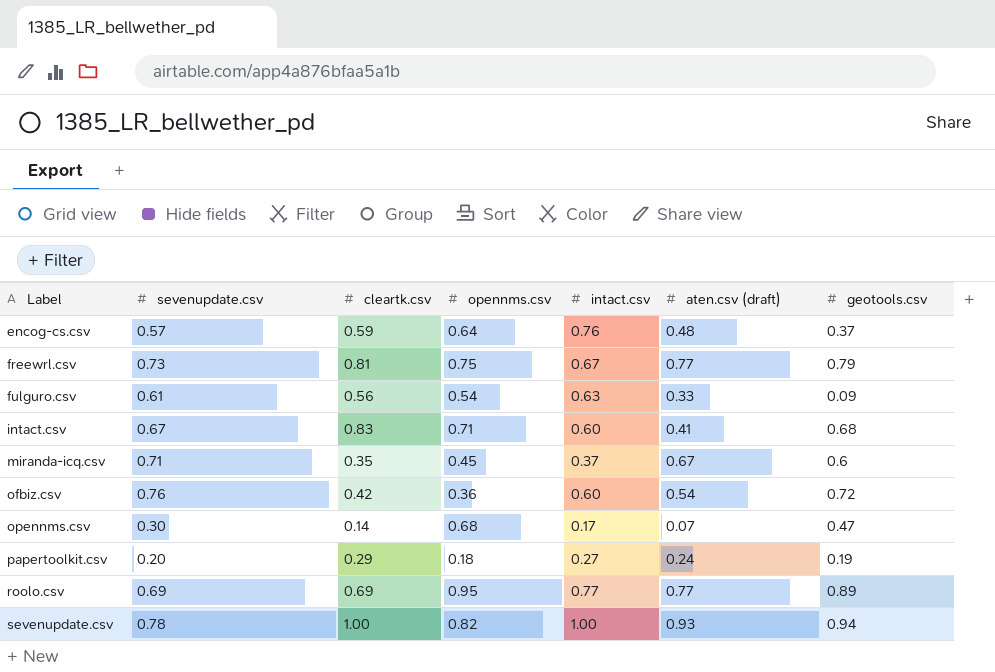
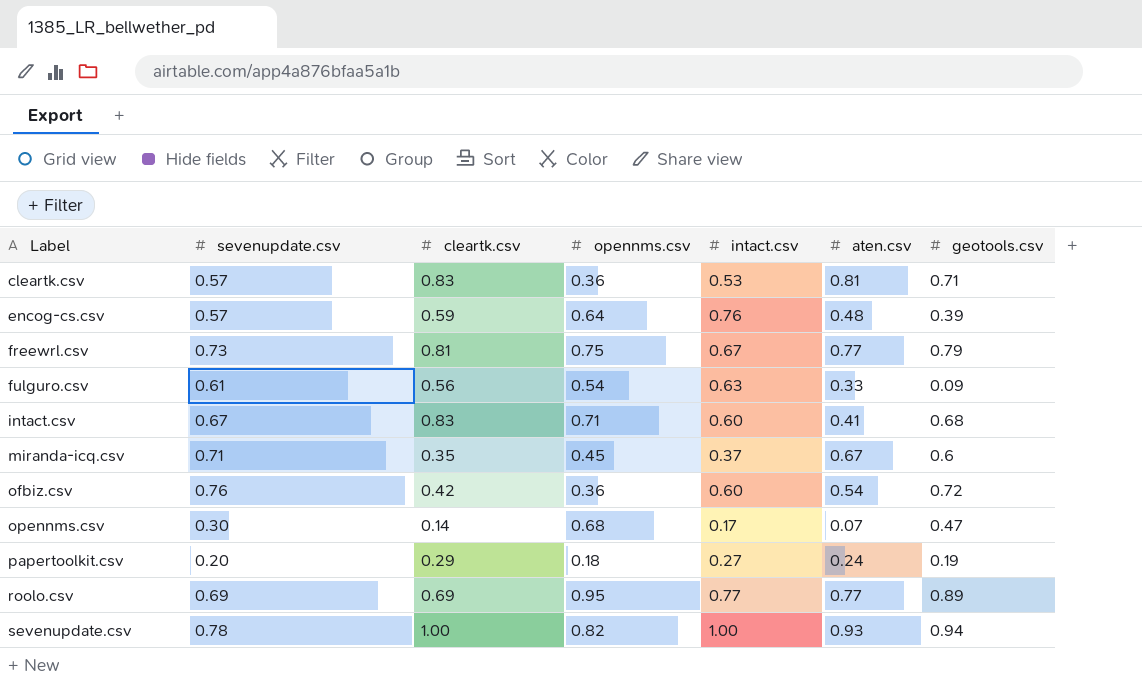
column name: aten.csv (draft) -> aten.csv
row cleartk.csv: none -> 0.57 | 0.83 | 0.36 | 0.53 | 0.81 | 0.71
encog-cs.csv | geotools.csv: 0.37 -> 0.39

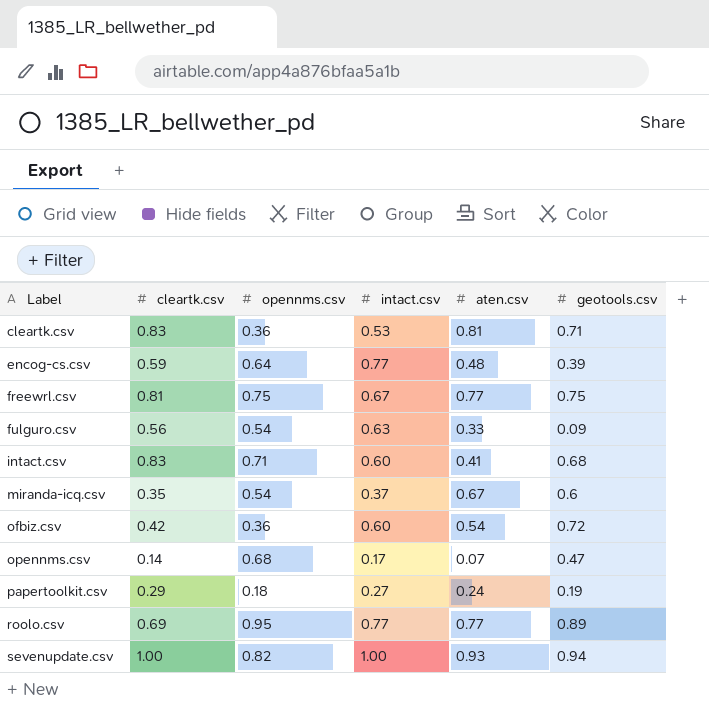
column sevenupdate.csv | position: 2 -> none
encog-cs.csv | intact.csv: 0.76 -> 0.77
freewrl.csv | geotools.csv: 0.79 -> 0.75
miranda-icq.csv | opennms.csv: 0.45 -> 0.54

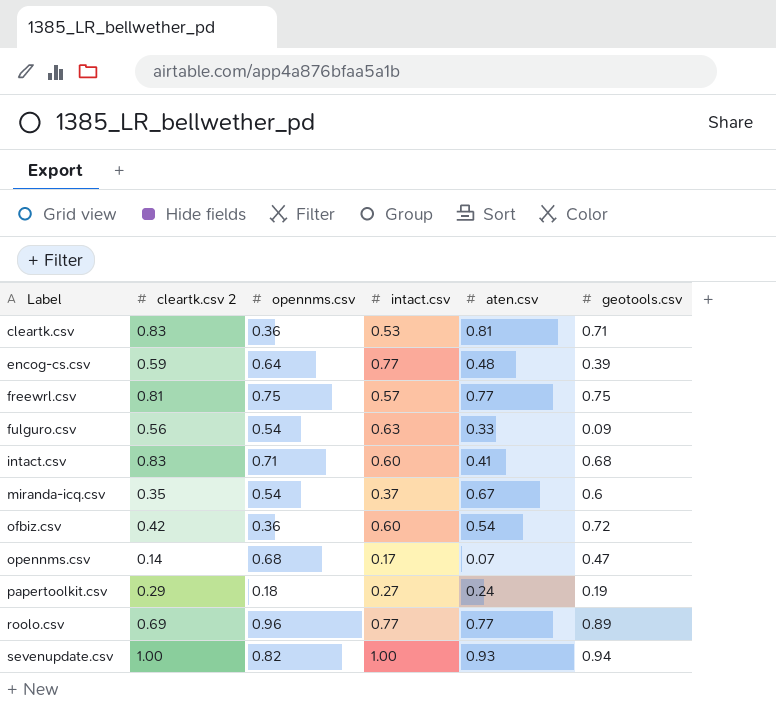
column name: cleartk.csv -> cleartk.csv 2
freewrl.csv | intact.csv: 0.67 -> 0.57
roolo.csv | opennms.csv: 0.95 -> 0.96

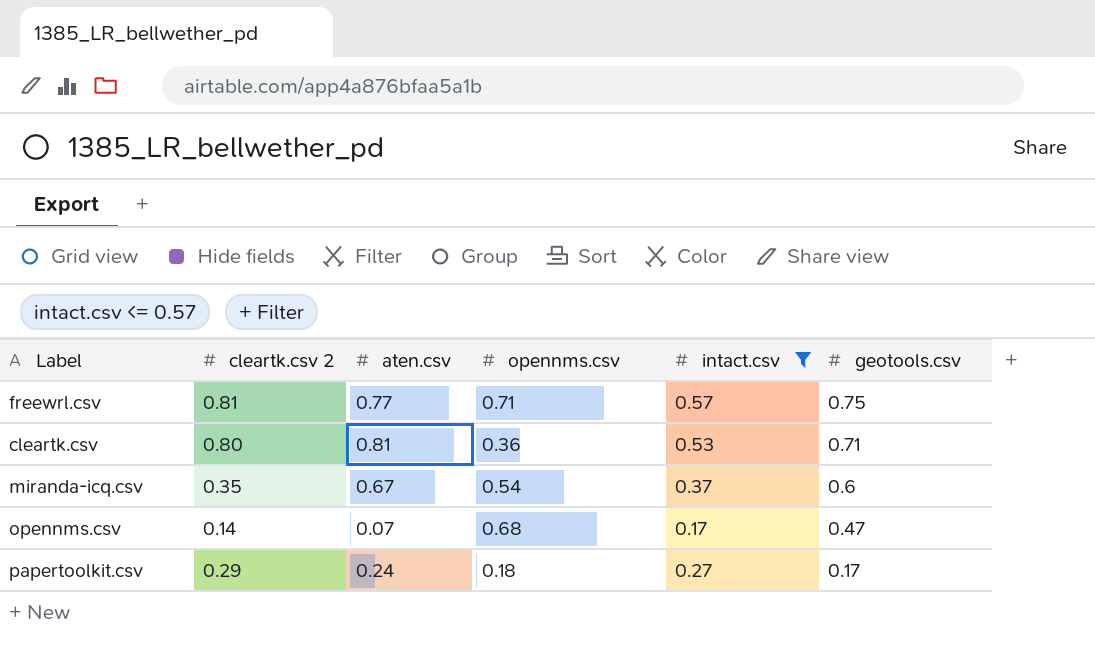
filter: none -> intact.csv <= 0.57
row order: Label ascending -> geotools.csv descending
column aten.csv | position: 5 -> 3
freewrl.csv | opennms.csv: 0.75 -> 0.71
cleartk.csv | cleartk.csv 2: 0.83 -> 0.80
papertoolkit.csv | geotools.csv: 0.19 -> 0.17

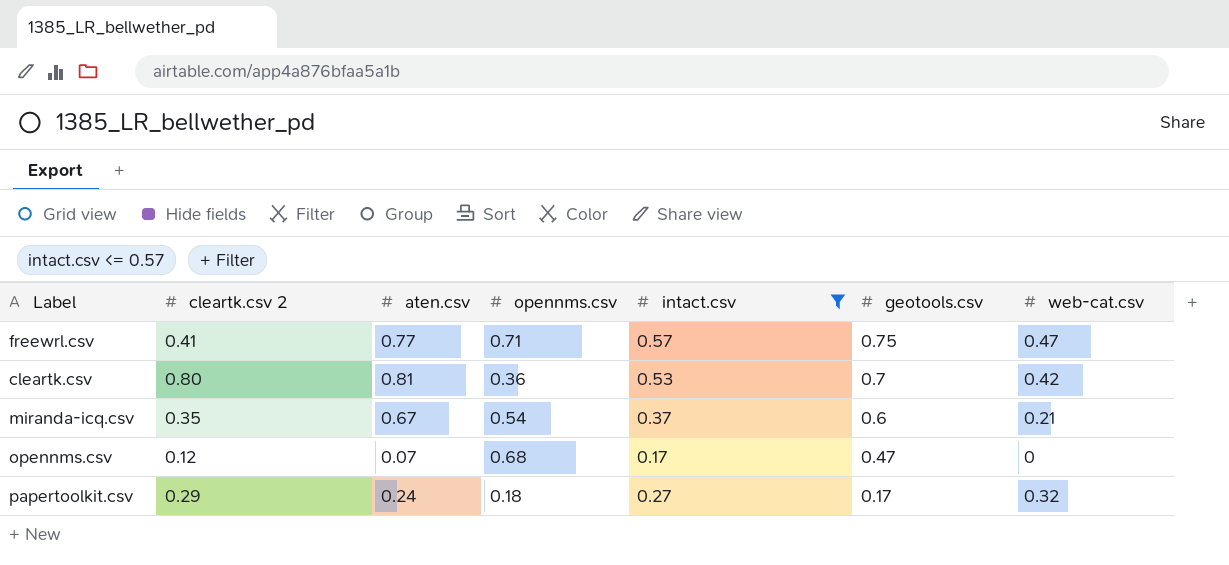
column web-cat.csv | position: none -> 7
freewrl.csv | cleartk.csv 2: 0.81 -> 0.41
cleartk.csv | geotools.csv: 0.71 -> 0.7
opennms.csv | cleartk.csv 2: 0.14 -> 0.12

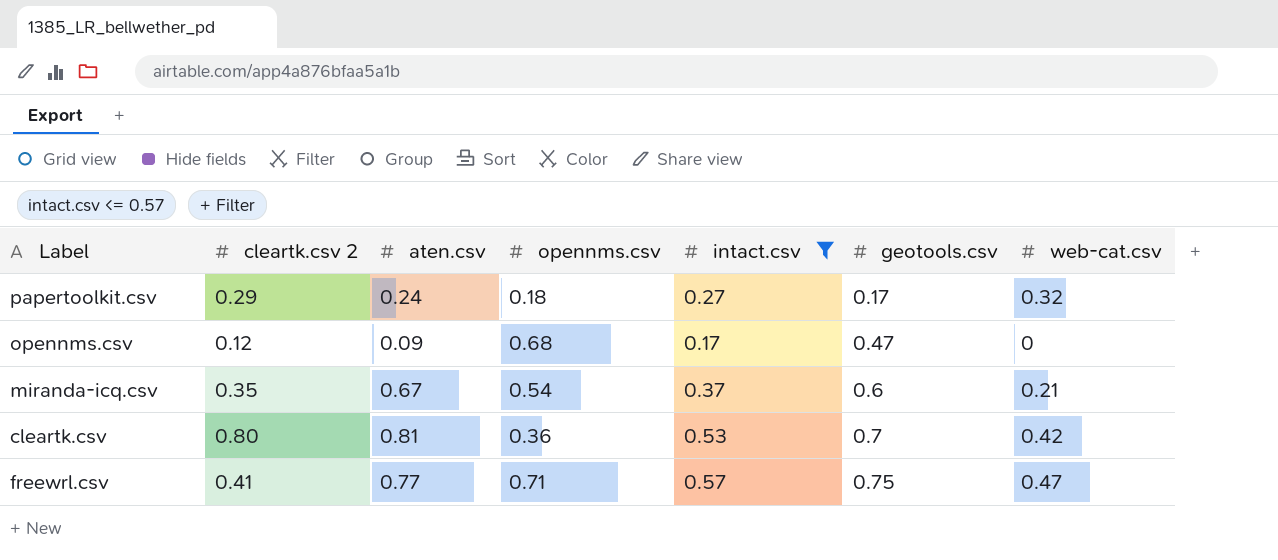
row order: geotools.csv descending -> geotools.csv ascending
opennms.csv | aten.csv: 0.07 -> 0.09

